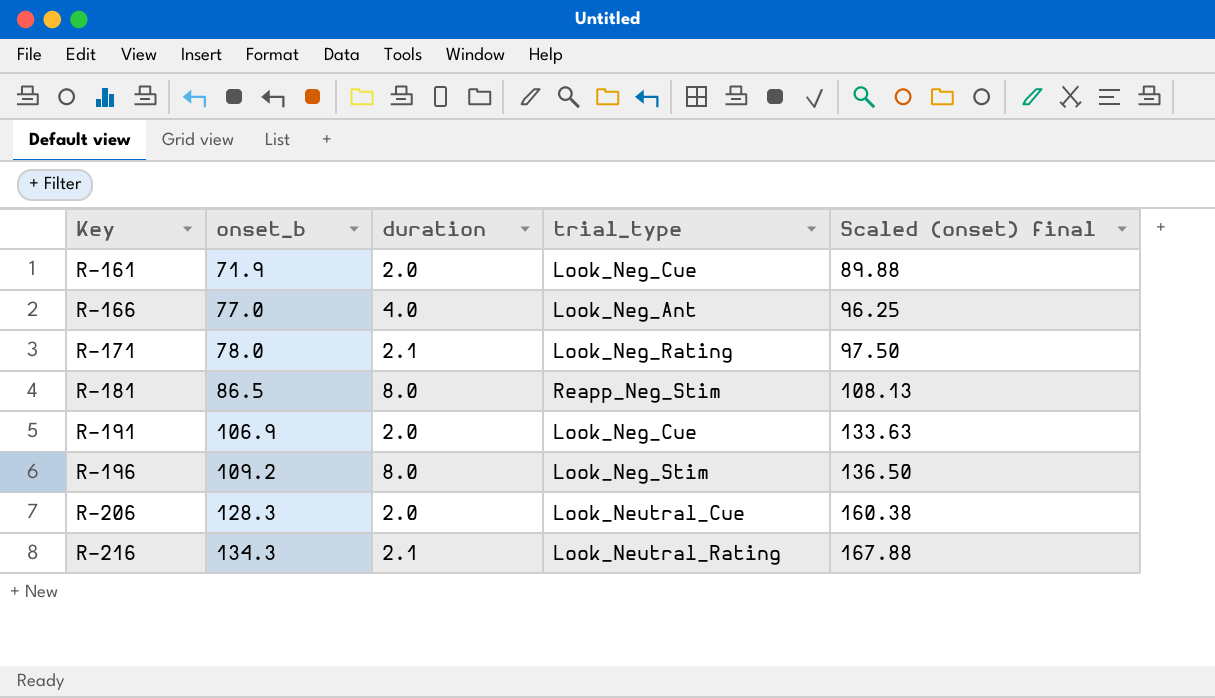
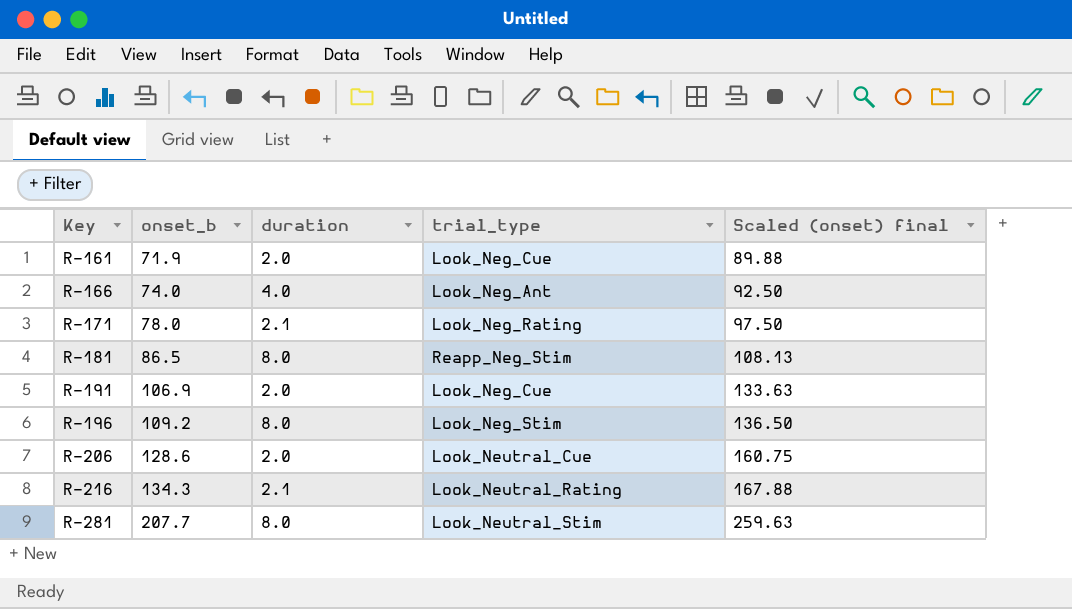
R-166 | onset_b: 77.0 -> 74.0
R-166 | Scaled (onset) final: 96.25 -> 92.50
R-206 | onset_b: 128.3 -> 128.6
R-206 | Scaled (onset) final: 160.38 -> 160.75
row R-281: none -> 207.7 | 8.0 | Look_Neutral_Stim | 259.63

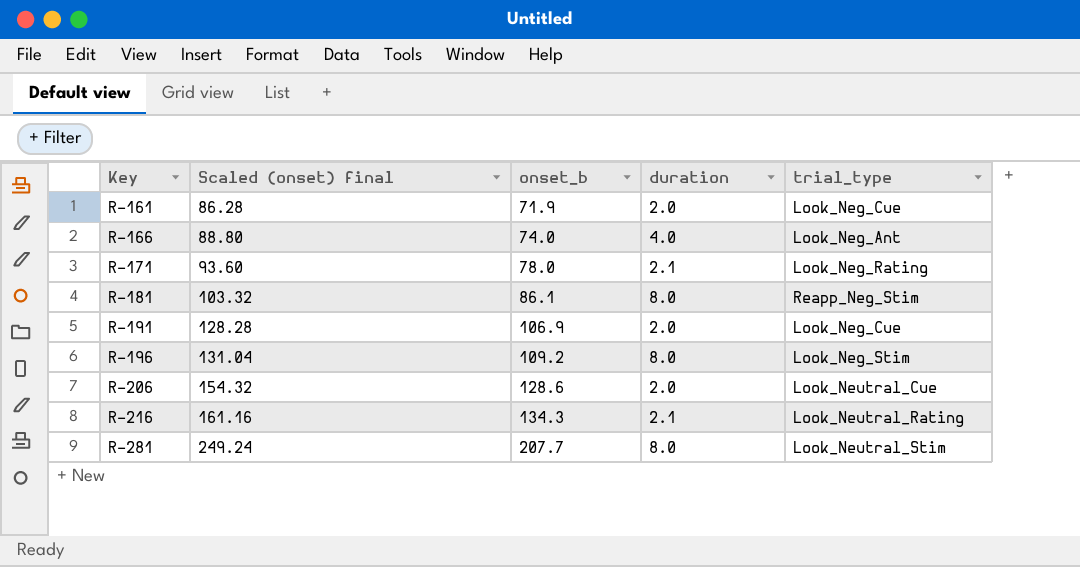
column Scaled (onset) final | formula: [onset_b] * 1.25 -> [onset_b] * 1.2
column Scaled (onset) final | position: 5 -> 2
R-181 | onset_b: 86.5 -> 86.1

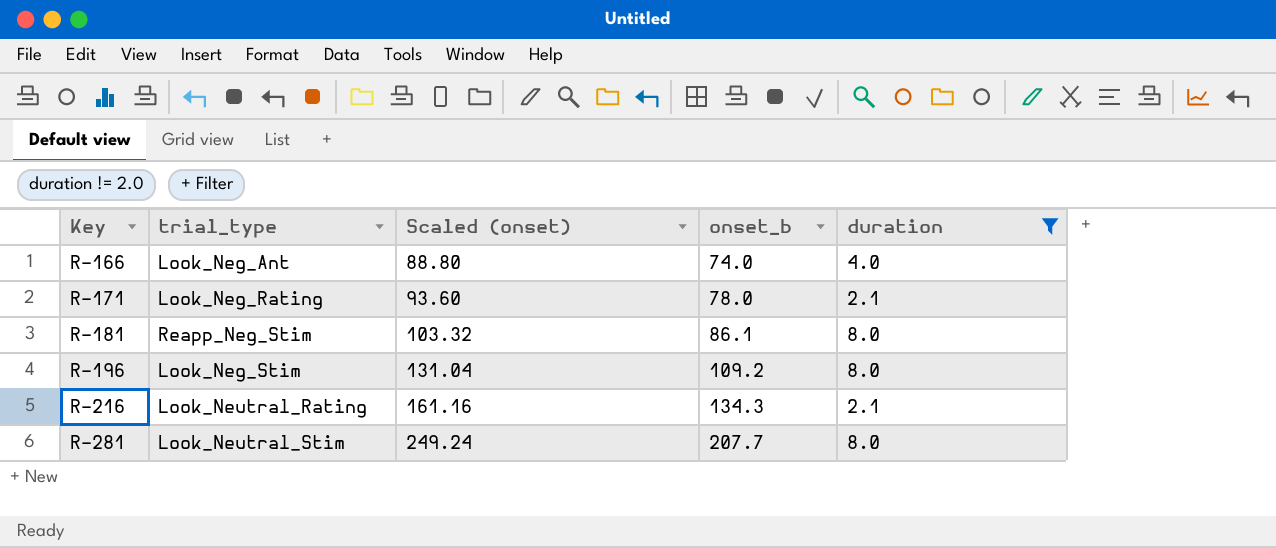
filter: none -> duration != 2.0
column trial_type | position: 5 -> 2
column name: Scaled (onset) final -> Scaled (onset)

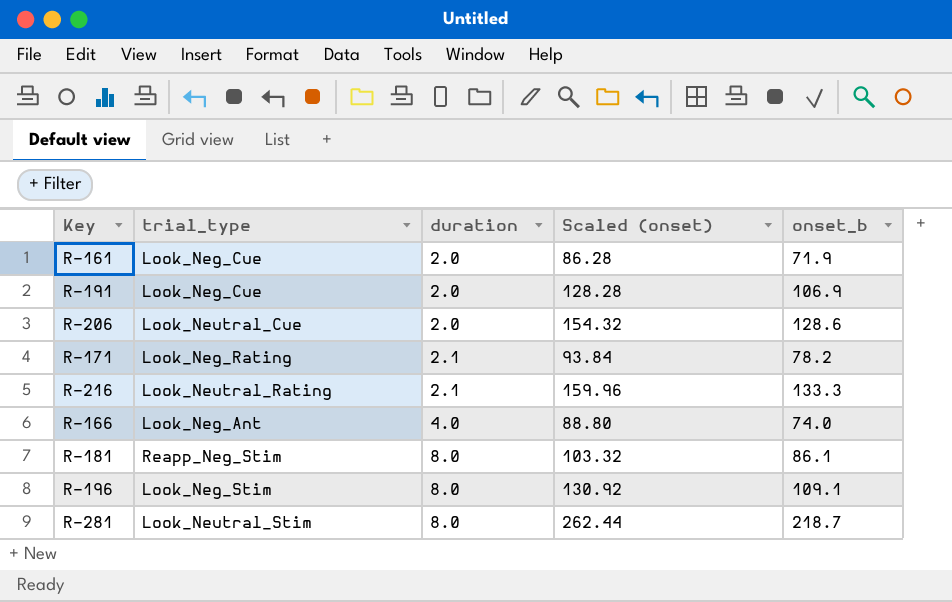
filter: duration != 2.0 -> none
row order: Key ascending -> duration ascending
column duration | position: 5 -> 3
R-171 | Scaled (onset): 93.60 -> 93.84
R-171 | onset_b: 78.0 -> 78.2
R-216 | Scaled (onset): 161.16 -> 159.96
R-216 | onset_b: 134.3 -> 133.3
R-196 | Scaled (onset): 131.04 -> 130.92
R-196 | onset_b: 109.2 -> 109.1
R-281 | Scaled (onset): 249.24 -> 262.44
R-281 | onset_b: 207.7 -> 218.7

